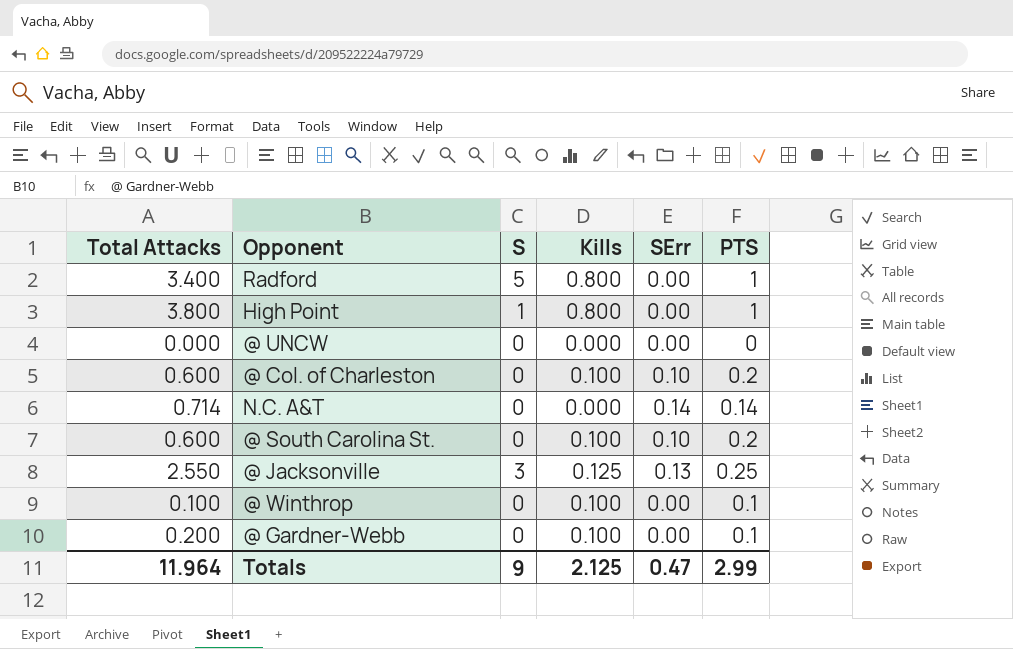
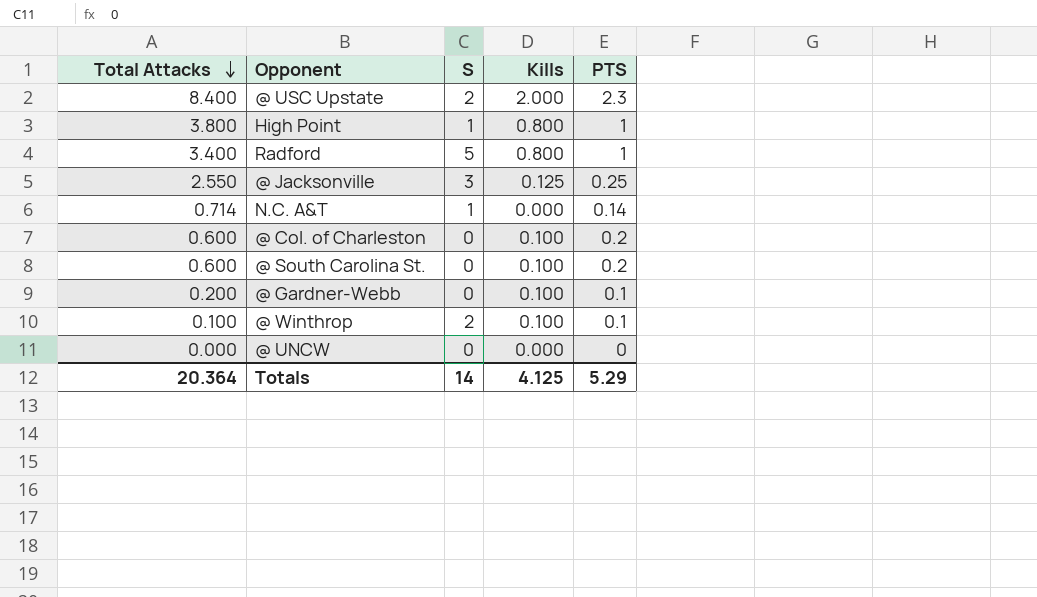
row order: none -> Total Attacks descending
column SErr | position: 5 -> none
row @ USC Upstate: none -> 8.400 | 2 | 2.000 | 2.3
N.C. A&T | S: 0 -> 1
@ Winthrop | S: 0 -> 2
Totals | Total Attacks: 11.964 -> 20.364
Totals | S: 9 -> 14
Totals | Kills: 2.125 -> 4.125
Totals | PTS: 2.99 -> 5.29

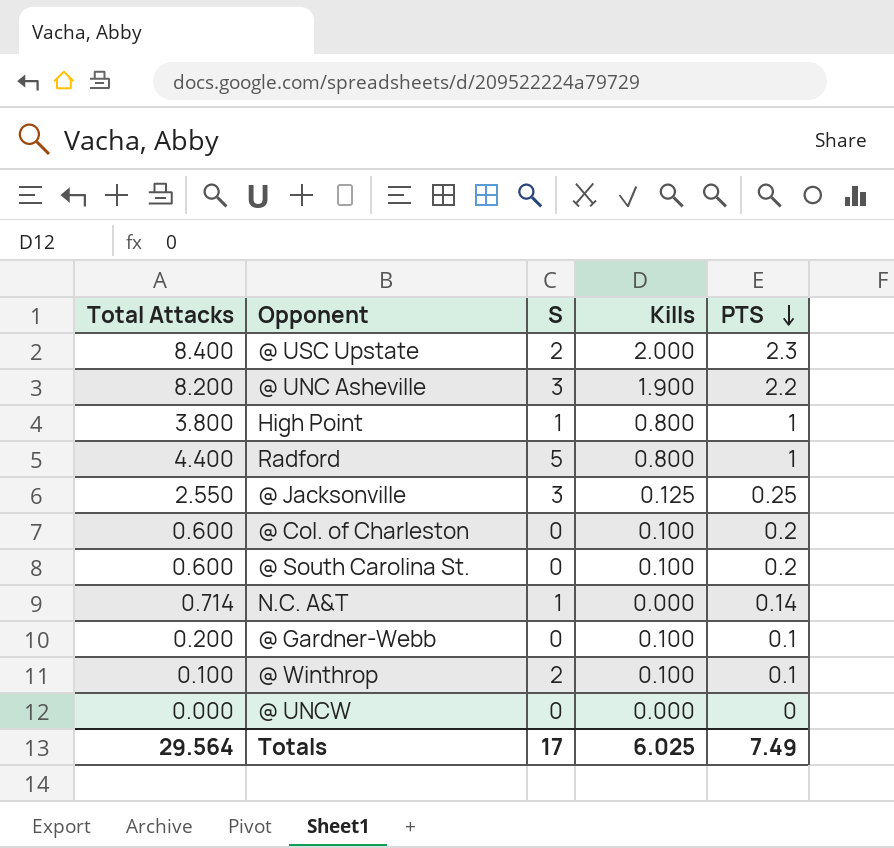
row order: Total Attacks descending -> PTS descending
row @ UNC Asheville: none -> 8.200 | 3 | 1.900 | 2.2
Radford | Total Attacks: 3.400 -> 4.400
Totals | Total Attacks: 20.364 -> 29.564
Totals | S: 14 -> 17
Totals | Kills: 4.125 -> 6.025
Totals | PTS: 5.29 -> 7.49

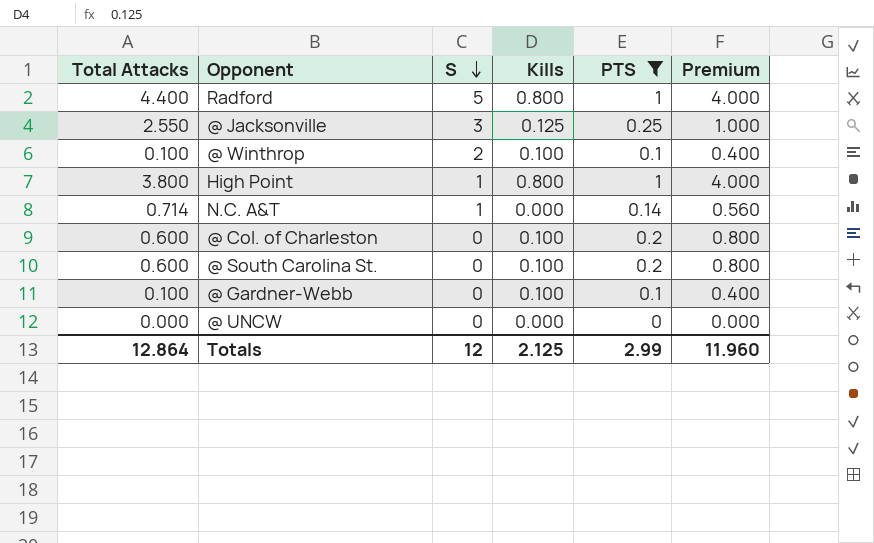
filter: none -> PTS <= 1
row order: PTS descending -> S descending
column Premium | formula: none -> [PTS] * 4
@ Gardner-Webb | Total Attacks: 0.200 -> 0.100
Totals | Total Attacks: 29.564 -> 12.864
Totals | S: 17 -> 12
Totals | Kills: 6.025 -> 2.125
Totals | PTS: 7.49 -> 2.99

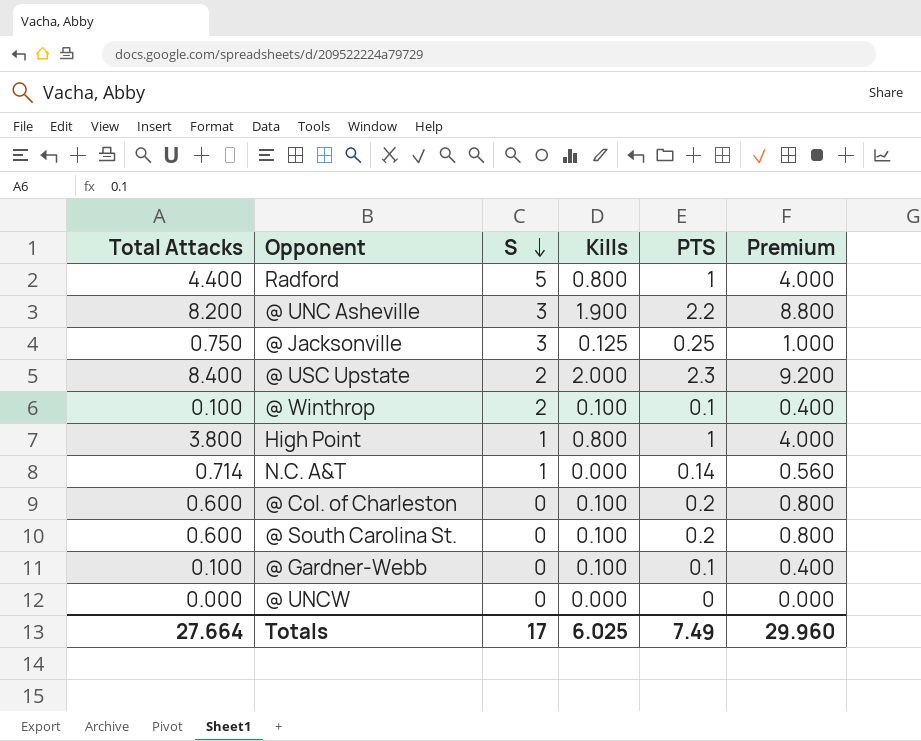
filter: PTS <= 1 -> none
@ Jacksonville | Total Attacks: 2.550 -> 0.750
Totals | Total Attacks: 12.864 -> 27.664
Totals | S: 12 -> 17
Totals | Kills: 2.125 -> 6.025
Totals | PTS: 2.99 -> 7.49
Totals | Premium: 11.960 -> 29.960

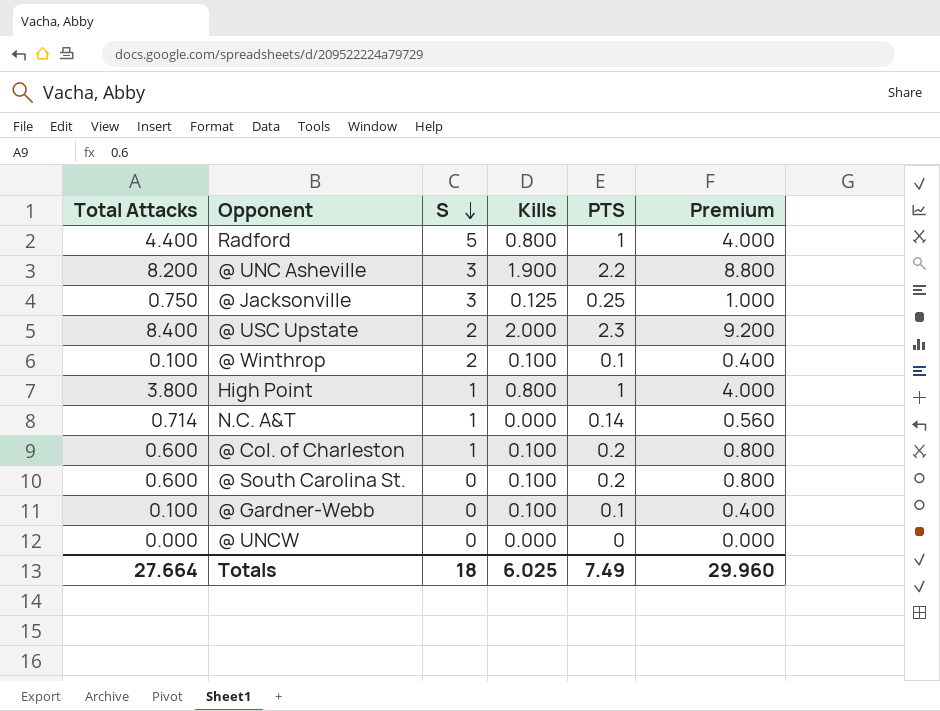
@ Col. of Charleston | S: 0 -> 1
Totals | S: 17 -> 18

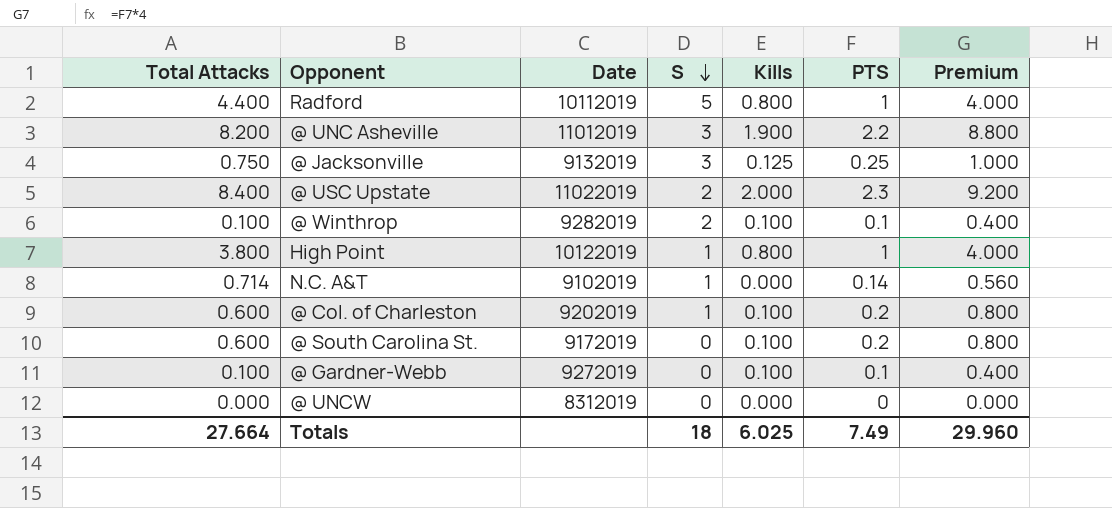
column Date | position: none -> 3

